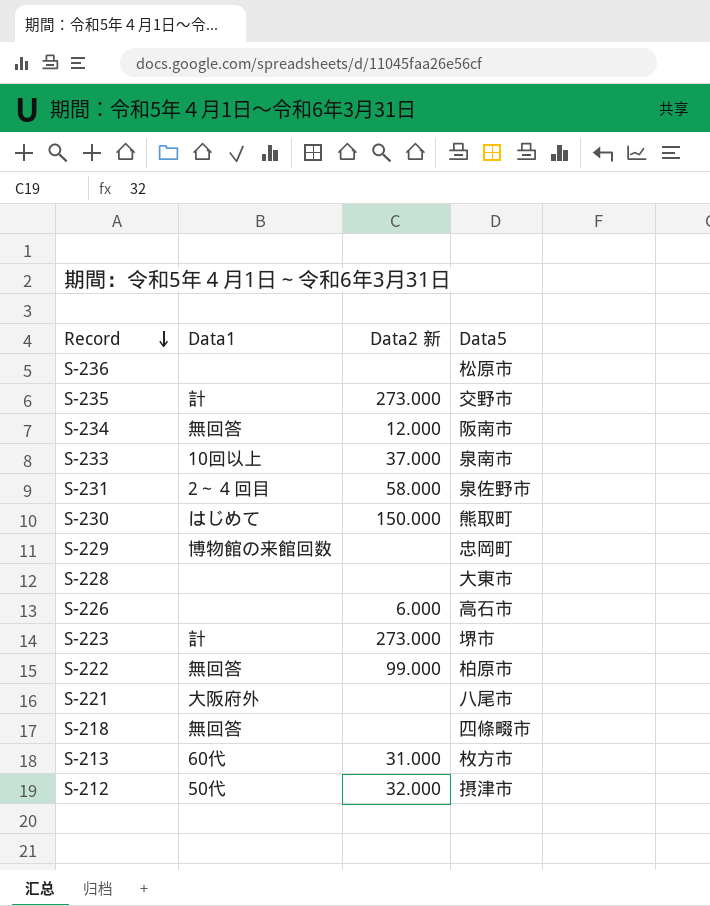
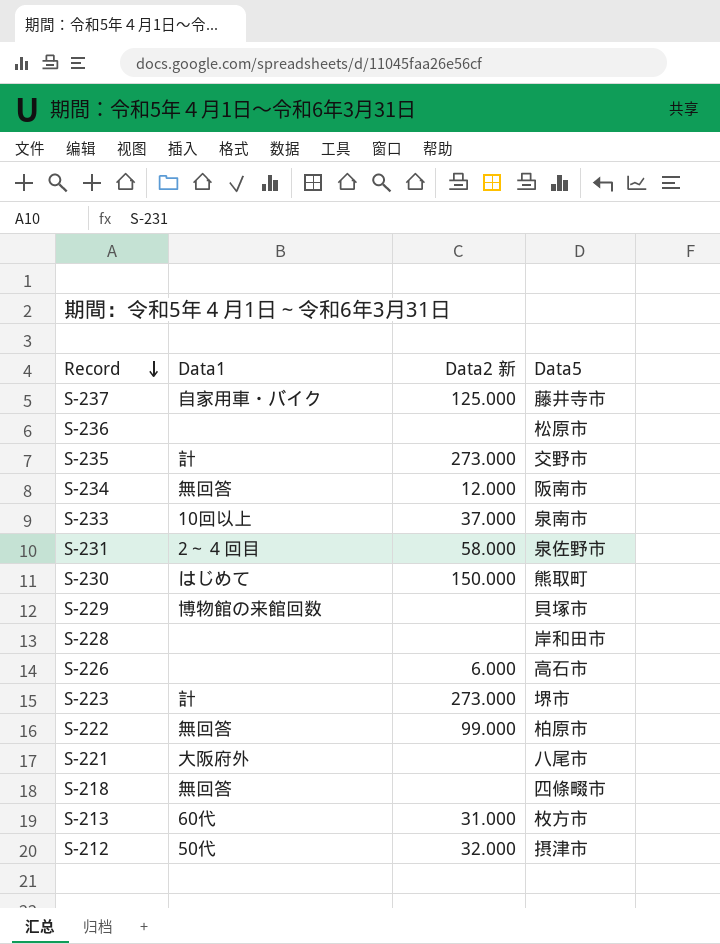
row S-237: none -> 自家用車・バイク | 125.000 | 藤井寺市
S-229 | Data5: 忠岡町 -> 貝塚市
S-228 | Data5: 大東市 -> 岸和田市

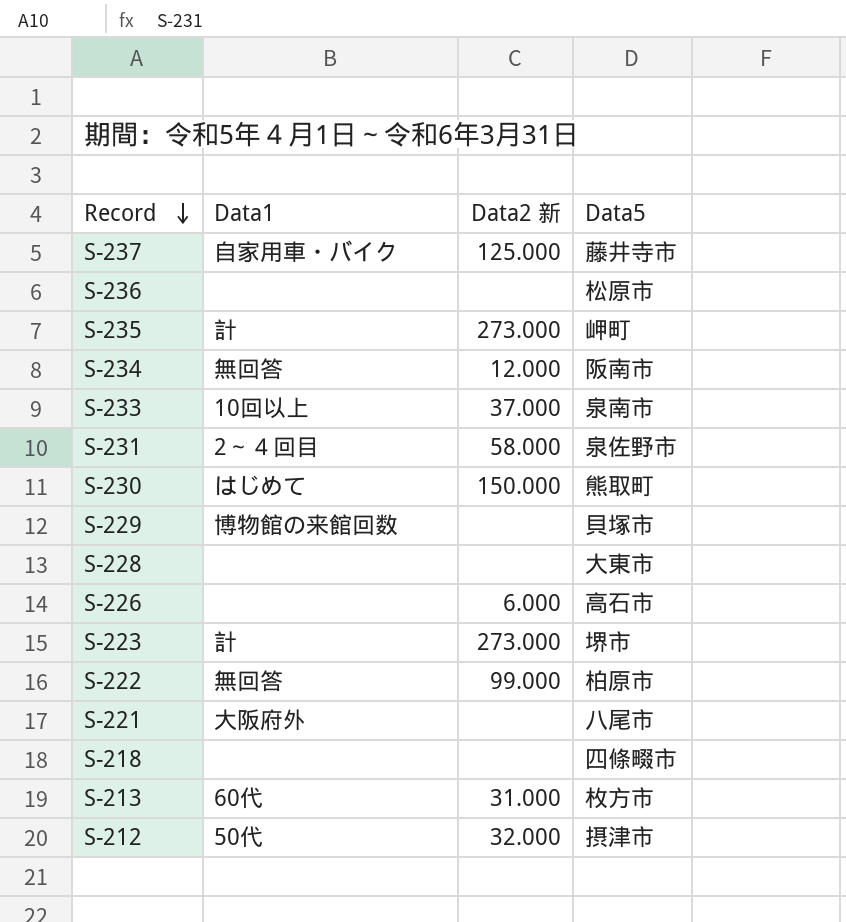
S-235 | Data5: 交野市 -> 岬町
S-228 | Data5: 岸和田市 -> 大東市
S-218 | Data1: 無回答 -> none

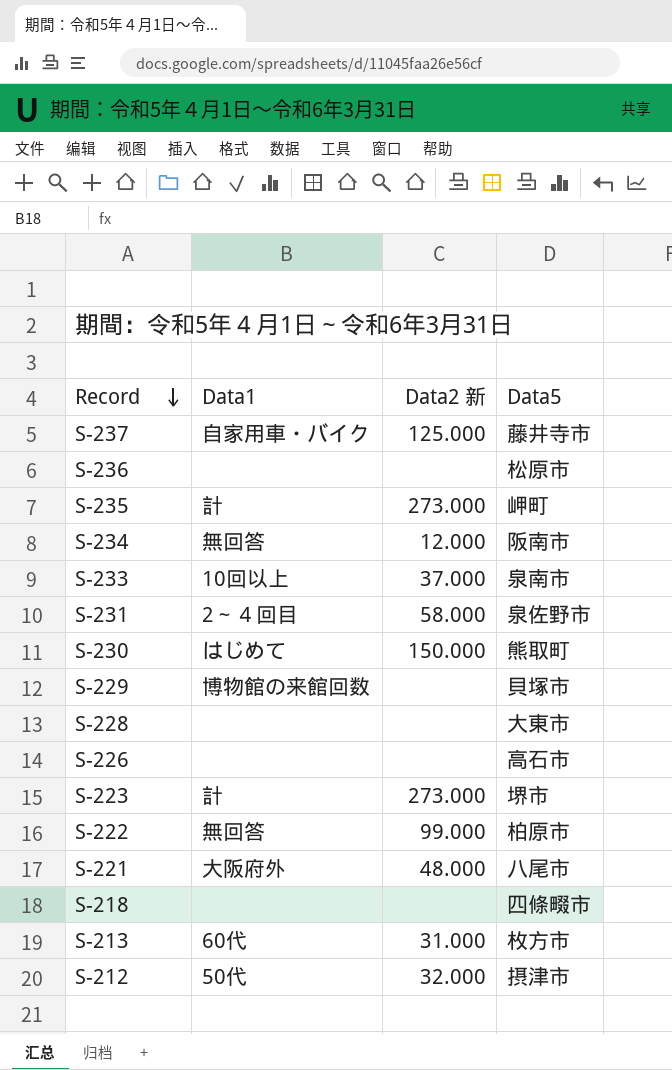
S-226 | Data2 新: 6.000 -> none
S-221 | Data2 新: none -> 48.000

